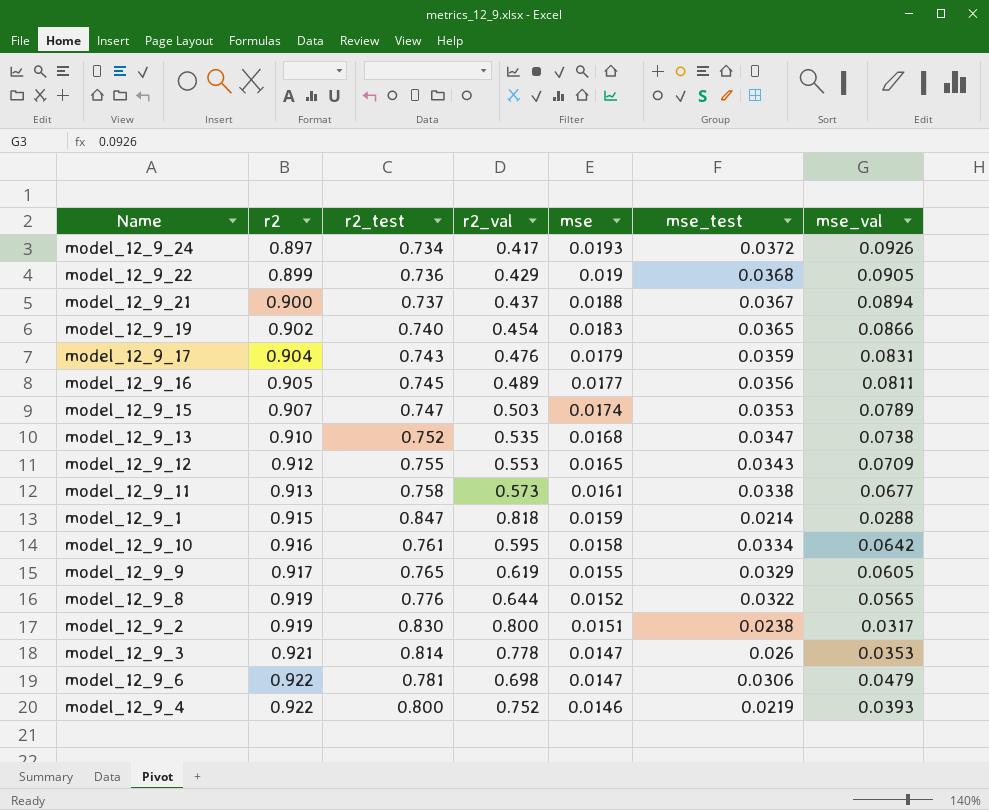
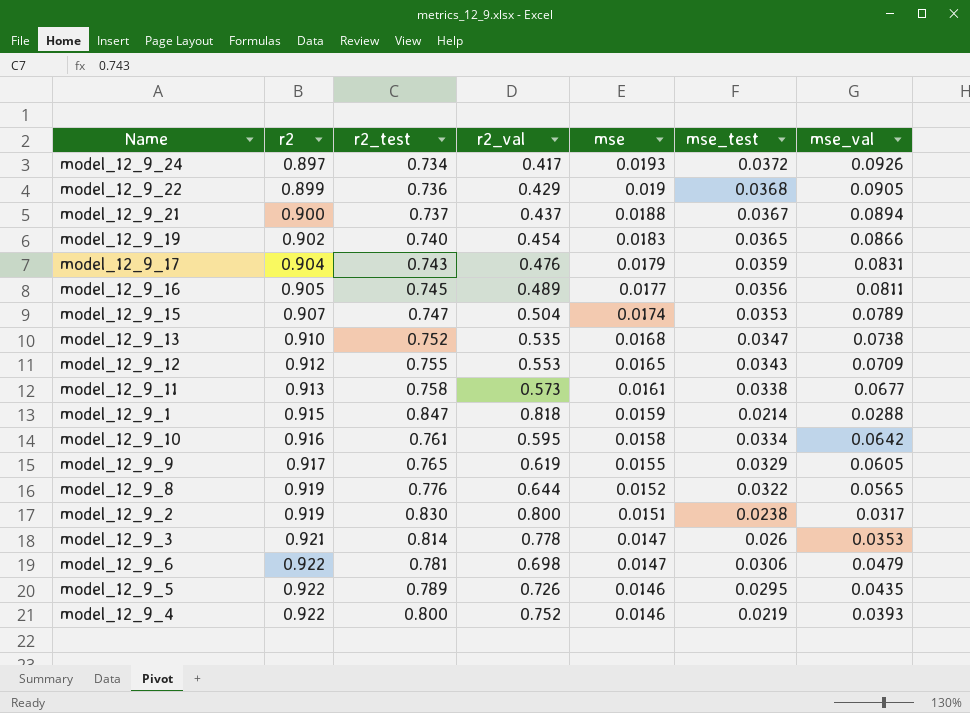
model_12_9_15 | r2_val: 0.503 -> 0.504
row model_12_9_5: none -> 0.922 | 0.789 | 0.726 | 0.0146 | 0.0295 | 0.0435

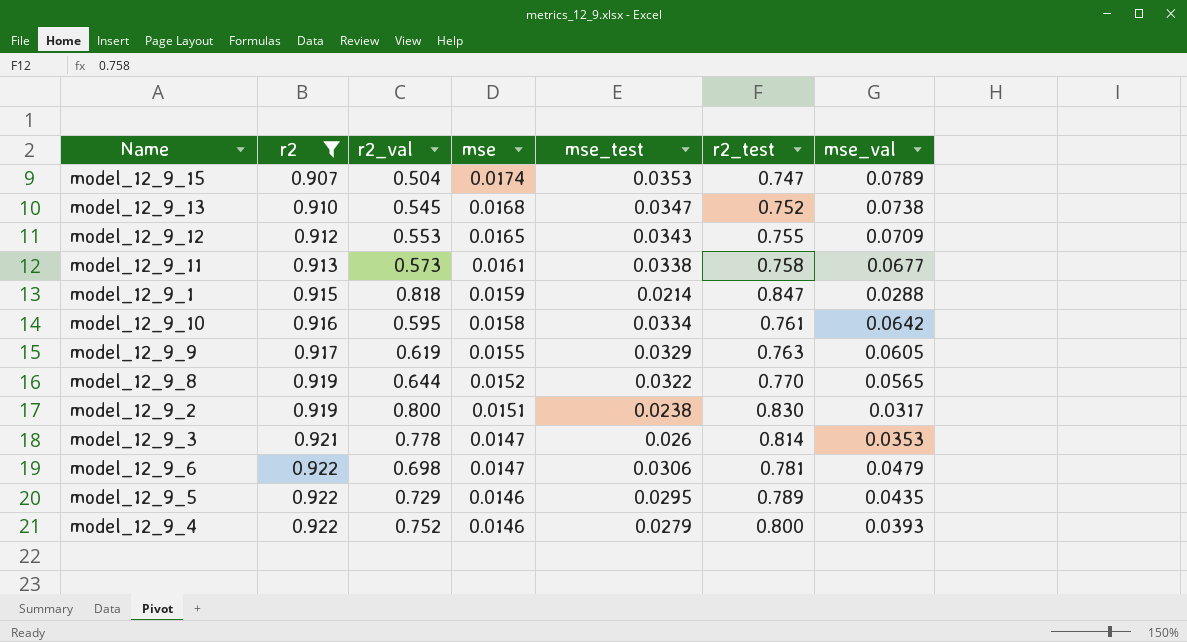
filter: none -> r2 >= 0.907
column r2_test | position: 3 -> 6
model_12_9_13 | r2_val: 0.535 -> 0.545
model_12_9_9 | r2_test: 0.765 -> 0.763
model_12_9_8 | r2_test: 0.776 -> 0.770
model_12_9_5 | r2_val: 0.726 -> 0.729
model_12_9_4 | mse_test: 0.0219 -> 0.0279

